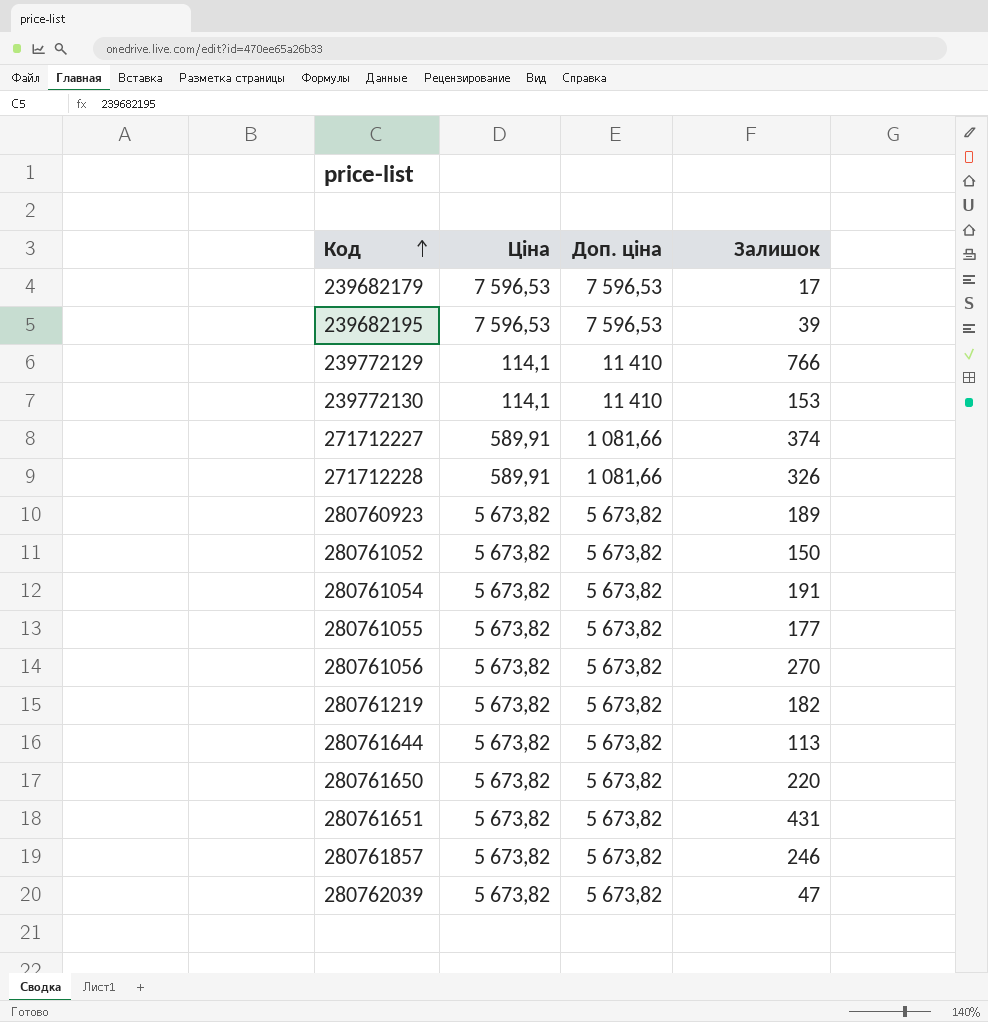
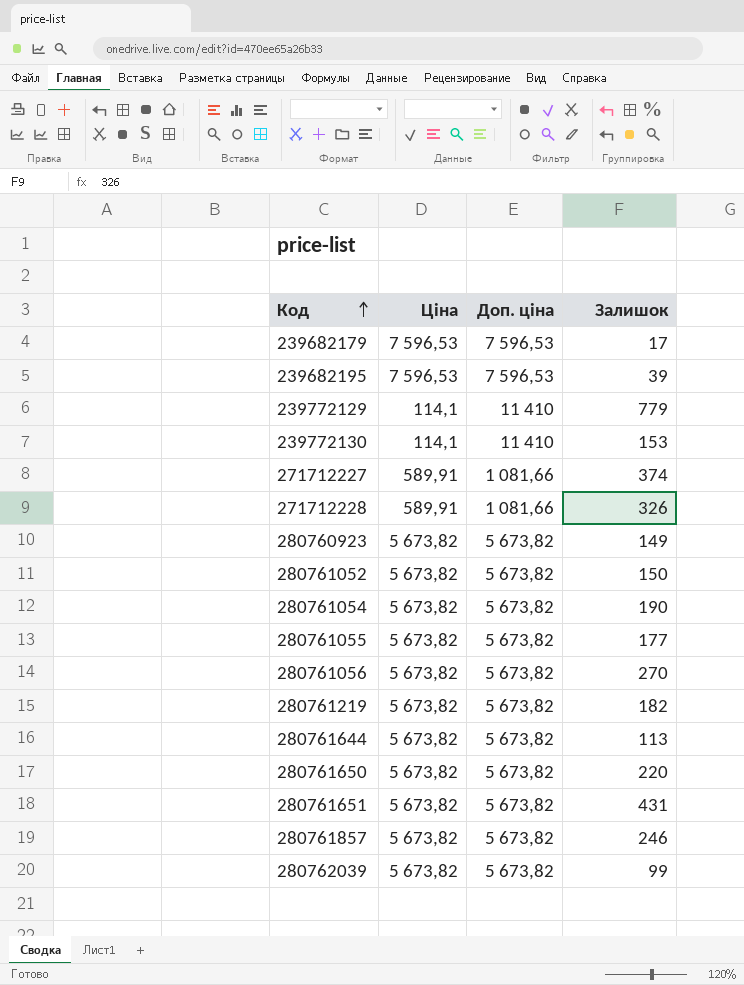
239772129 | Залишок: 766 -> 779
280760923 | Залишок: 189 -> 149
280761054 | Залишок: 191 -> 190
280762039 | Залишок: 47 -> 99

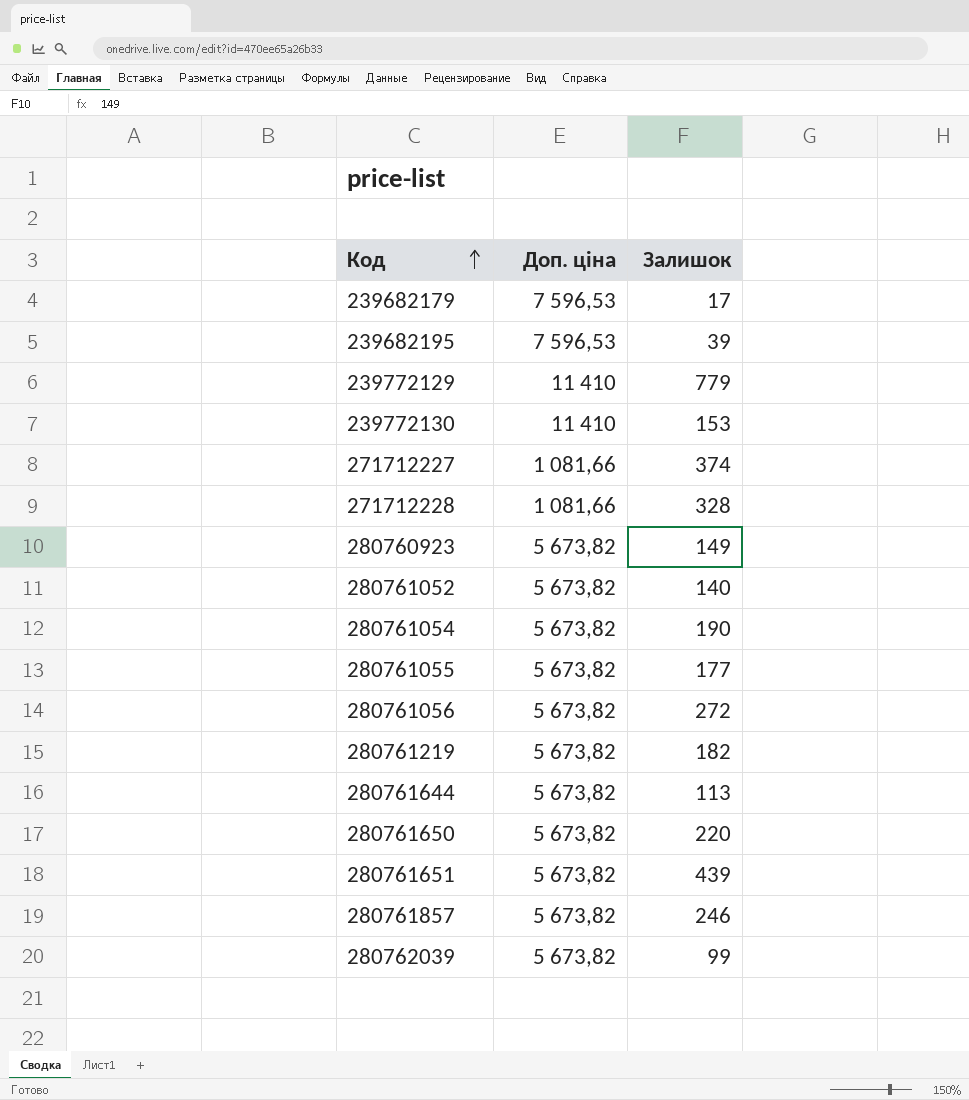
column Ціна | position: 2 -> none
271712228 | Залишок: 326 -> 328
280761052 | Залишок: 150 -> 140
280761056 | Залишок: 270 -> 272
280761651 | Залишок: 431 -> 439

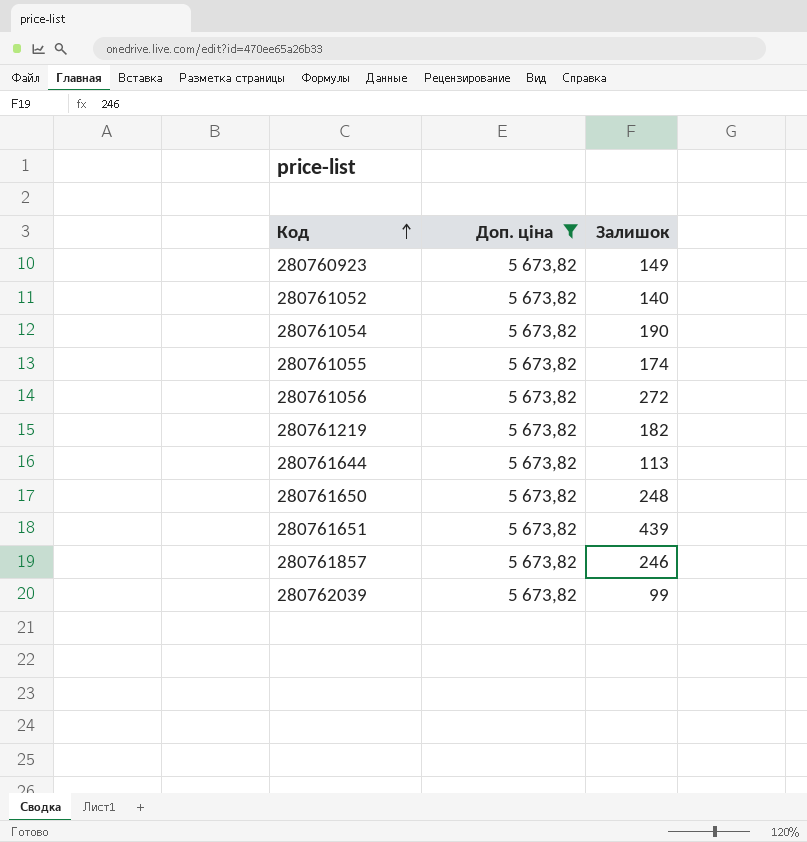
filter: none -> Доп. ціна = 5 673,82
280761055 | Залишок: 177 -> 174
280761650 | Залишок: 220 -> 248

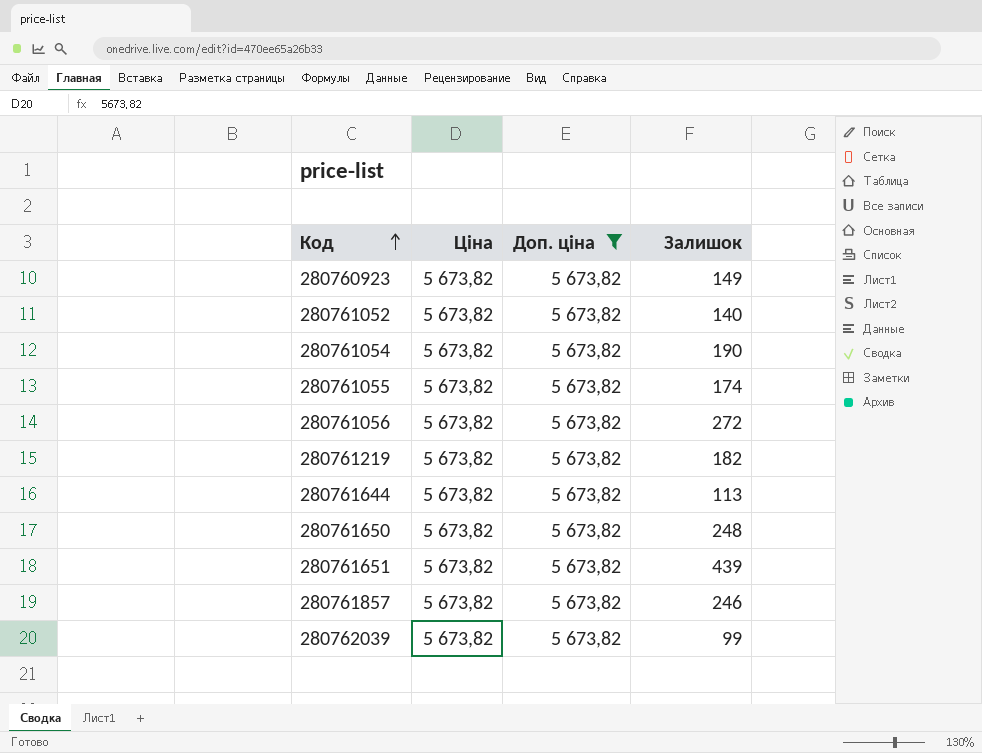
column Ціна | position: none -> 2

